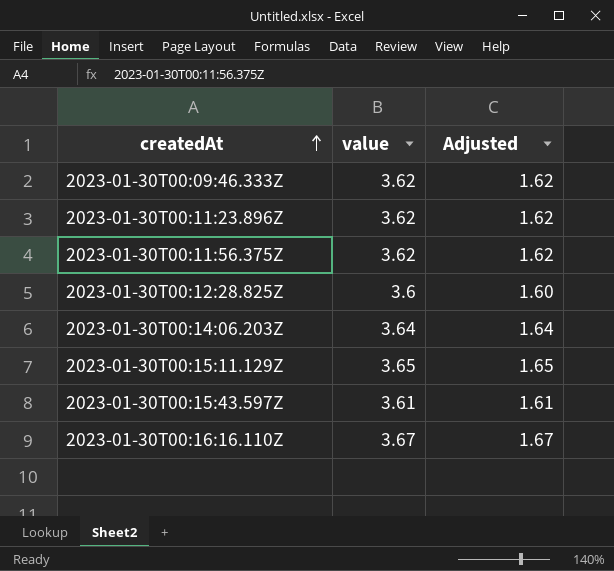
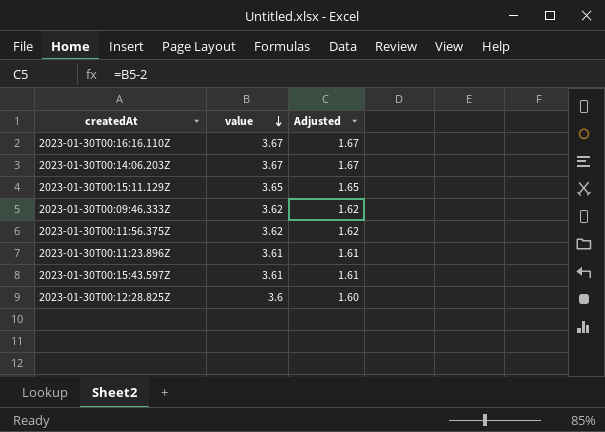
row order: createdAt ascending -> value descending
2023-01-30T00:14:06.203Z | value: 3.64 -> 3.67
2023-01-30T00:14:06.203Z | Adjusted: 1.64 -> 1.67
2023-01-30T00:11:23.896Z | value: 3.62 -> 3.61
2023-01-30T00:11:23.896Z | Adjusted: 1.62 -> 1.61

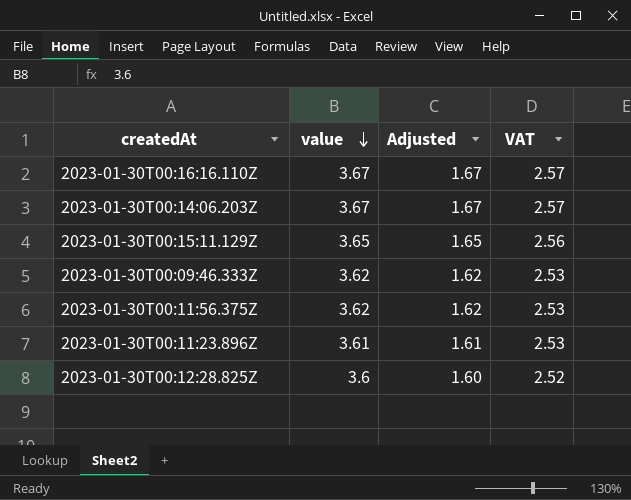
column VAT | formula: none -> [value] * 0.7
row 2023-01-30T00:15:43.597Z: 3.61 | 1.61 -> none

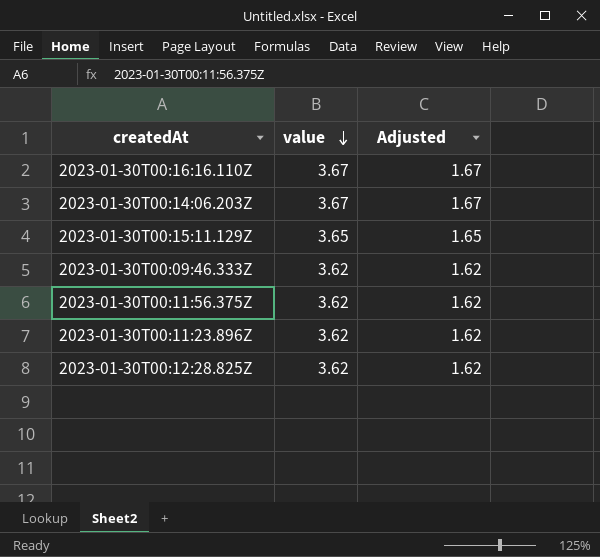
column VAT | formula: [value] * 0.7 -> none
2023-01-30T00:11:23.896Z | value: 3.61 -> 3.62
2023-01-30T00:11:23.896Z | Adjusted: 1.61 -> 1.62
2023-01-30T00:12:28.825Z | value: 3.6 -> 3.62
2023-01-30T00:12:28.825Z | Adjusted: 1.60 -> 1.62

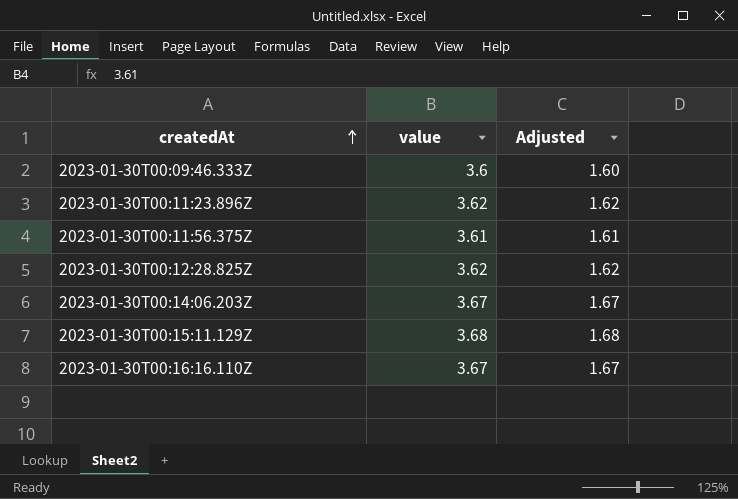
row order: value descending -> createdAt ascending
2023-01-30T00:09:46.333Z | value: 3.62 -> 3.6
2023-01-30T00:09:46.333Z | Adjusted: 1.62 -> 1.60
2023-01-30T00:11:56.375Z | value: 3.62 -> 3.61
2023-01-30T00:11:56.375Z | Adjusted: 1.62 -> 1.61
2023-01-30T00:15:11.129Z | value: 3.65 -> 3.68
2023-01-30T00:15:11.129Z | Adjusted: 1.65 -> 1.68

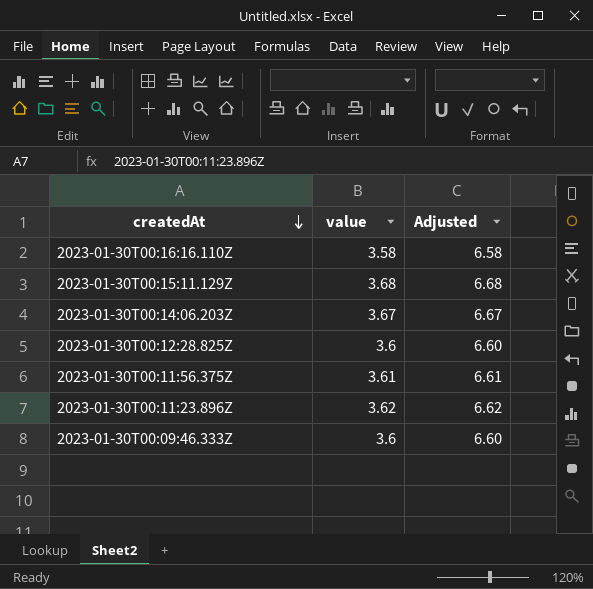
row order: createdAt ascending -> createdAt descending
column Adjusted | formula: [value] - 2 -> [value] + 3
2023-01-30T00:16:16.110Z | value: 3.67 -> 3.58
2023-01-30T00:12:28.825Z | value: 3.62 -> 3.6

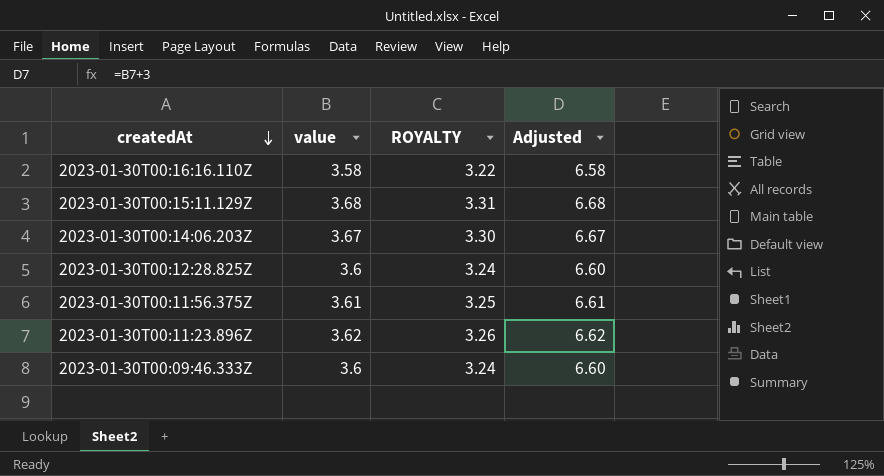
column ROYALTY | formula: none -> [value] * 0.9

